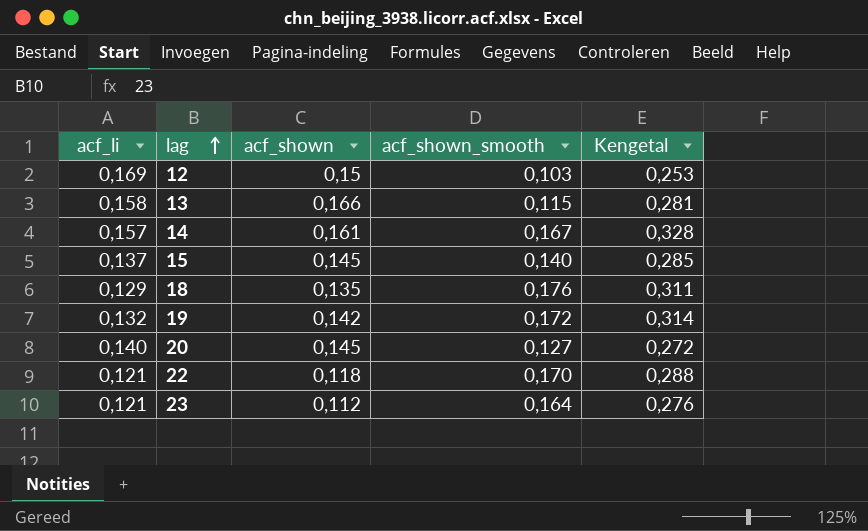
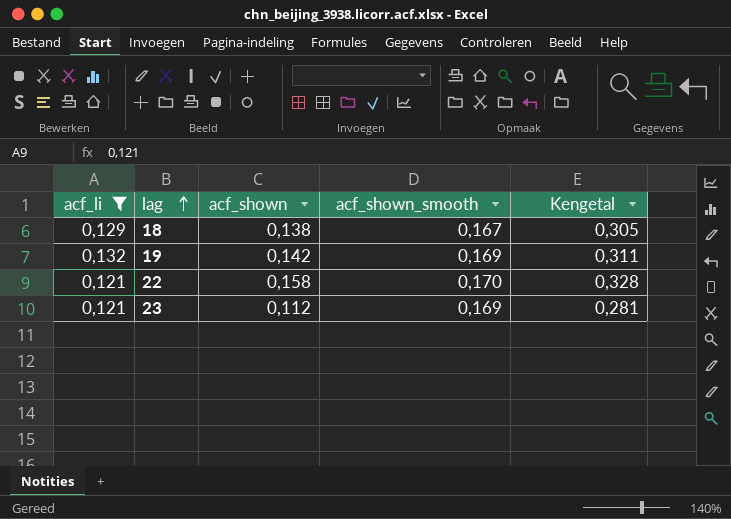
filter: none -> acf_li <= 0,132
18 | acf_shown: 0,135 -> 0,138
18 | acf_shown_smooth: 0,176 -> 0,167
18 | Kengetal: 0,311 -> 0,305
19 | acf_shown_smooth: 0,172 -> 0,169
19 | Kengetal: 0,314 -> 0,311
22 | acf_shown: 0,118 -> 0,158
22 | Kengetal: 0,288 -> 0,328
23 | acf_shown_smooth: 0,164 -> 0,169
23 | Kengetal: 0,276 -> 0,281

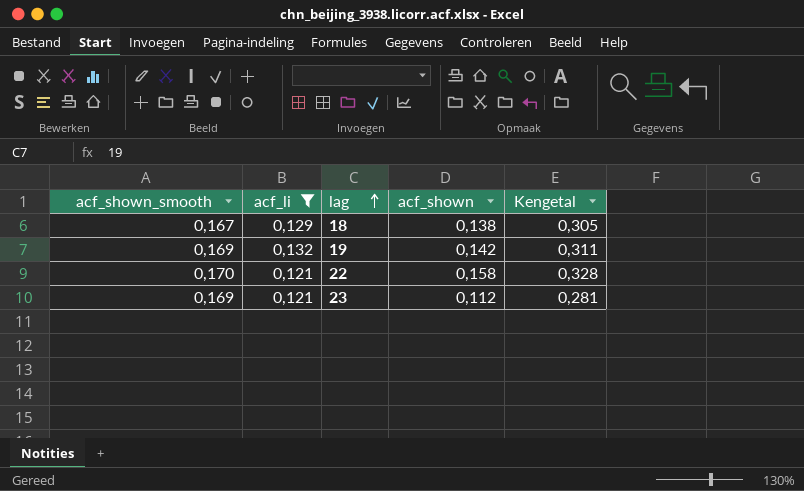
column acf_shown_smooth | position: 4 -> 1

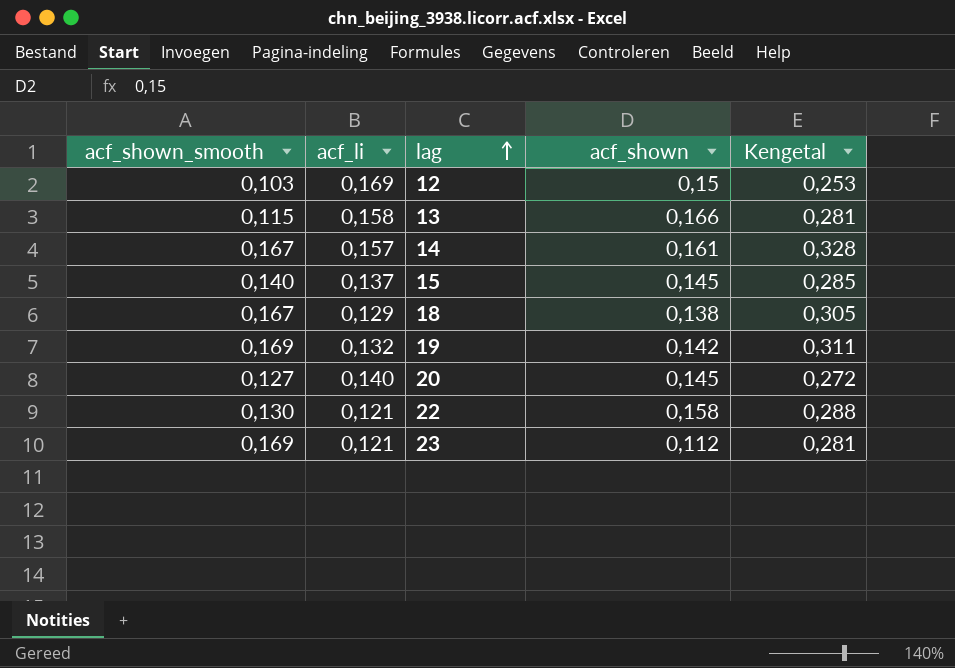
filter: acf_li <= 0,132 -> none
22 | acf_shown_smooth: 0,170 -> 0,130
22 | Kengetal: 0,328 -> 0,288

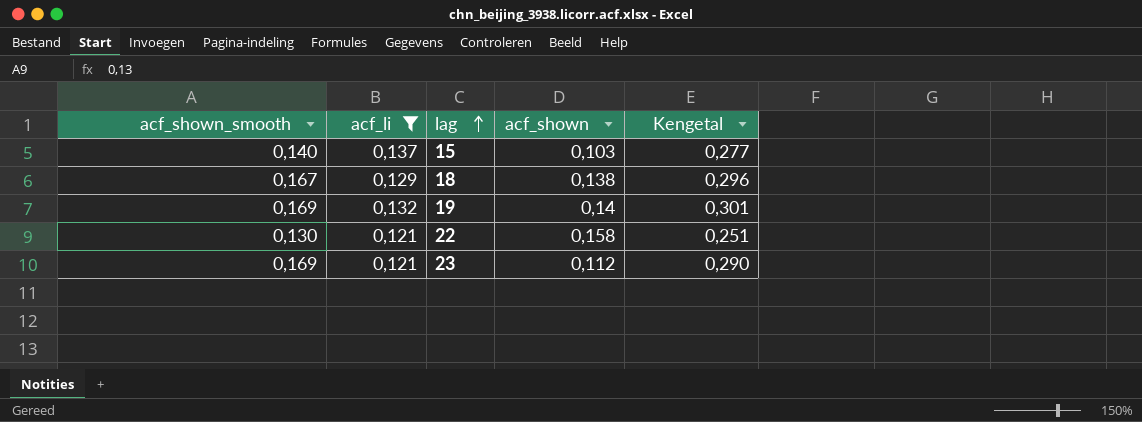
filter: none -> acf_li <= 0,137
column Kengetal | formula: [acf_shown_smooth] + [acf_shown] -> [acf_shown_smooth] + [acf_li]
15 | acf_shown: 0,145 -> 0,103
19 | acf_shown: 0,142 -> 0,14

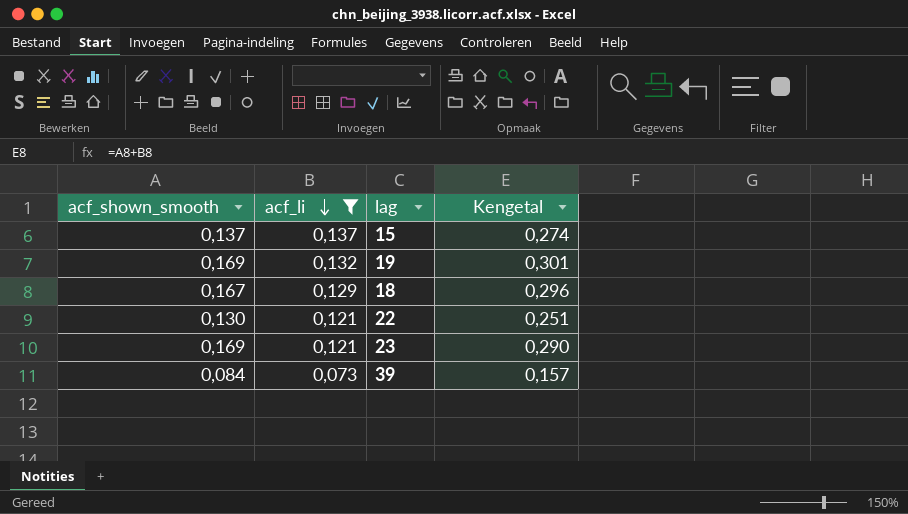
row order: lag ascending -> acf_li descending
column acf_shown | position: 4 -> none
15 | acf_shown_smooth: 0,140 -> 0,137
15 | Kengetal: 0,277 -> 0,274
row 39: none -> 0,084 | 0,073 | 0,157

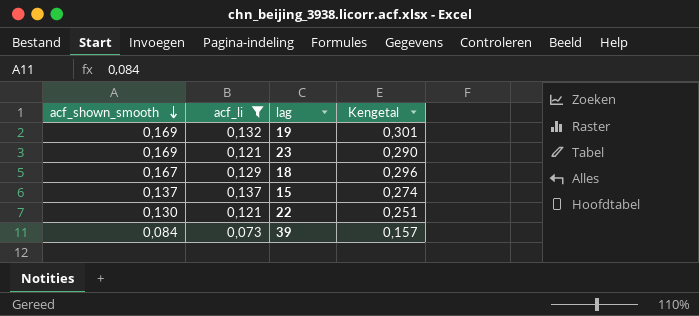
row order: acf_li descending -> acf_shown_smooth descending

